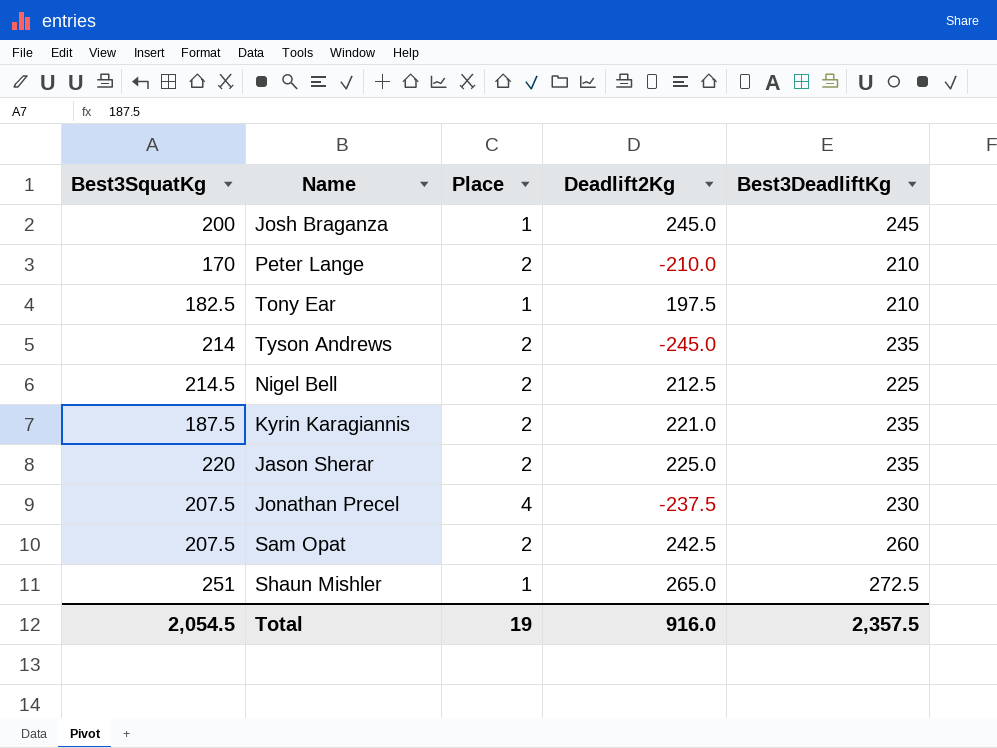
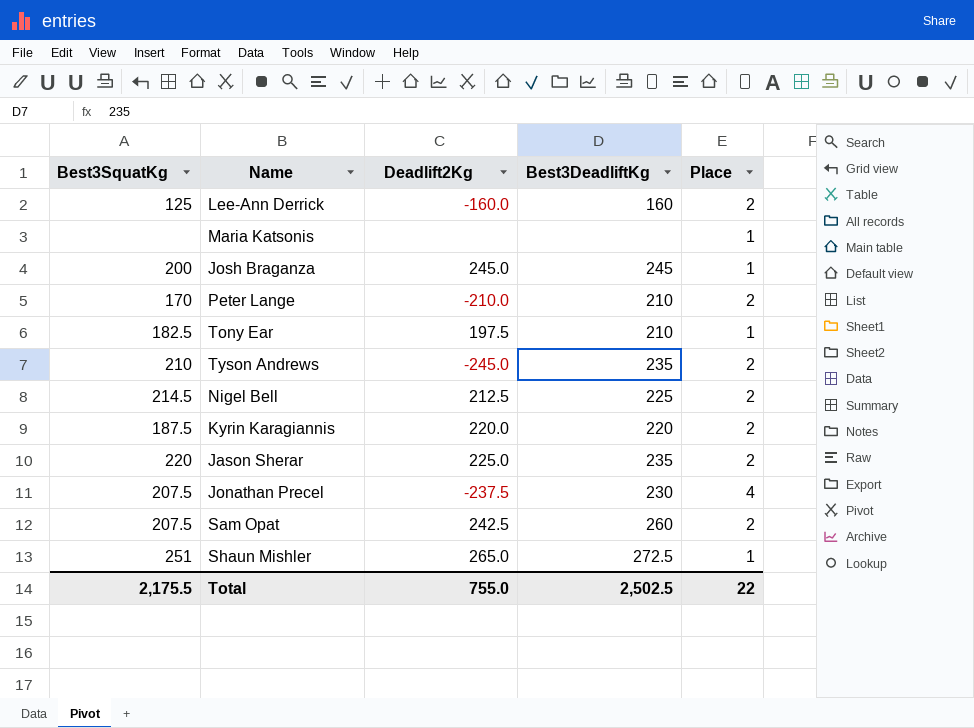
column Place | position: 3 -> 5
row Lee-Ann Derrick: none -> 125 | -160.0 | 160 | 2
row Maria Katsonis: none -> none | none | none | 1
Tyson Andrews | Best3SquatKg: 214 -> 210
Kyrin Karagiannis | Deadlift2Kg: 221.0 -> 220.0
Kyrin Karagiannis | Best3DeadliftKg: 235 -> 220
Total | Best3SquatKg: 2,054.5 -> 2,175.5
Total | Deadlift2Kg: 916.0 -> 755.0
Total | Best3DeadliftKg: 2,357.5 -> 2,502.5
Total | Place: 19 -> 22

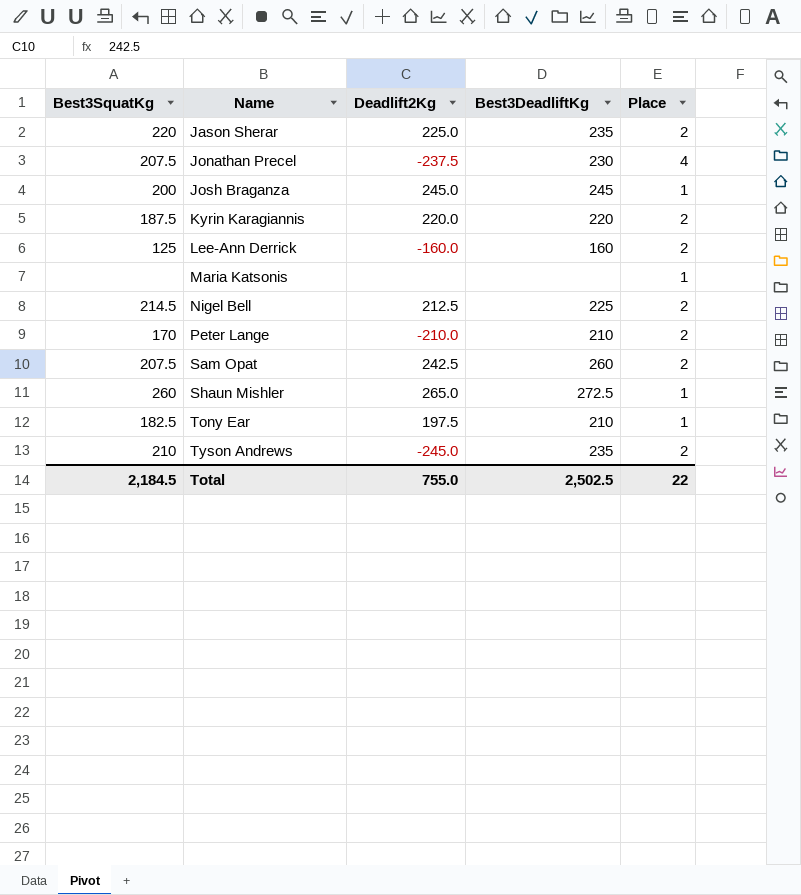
row order: none -> Name ascending
Shaun Mishler | Best3SquatKg: 251 -> 260
Total | Best3SquatKg: 2,175.5 -> 2,184.5

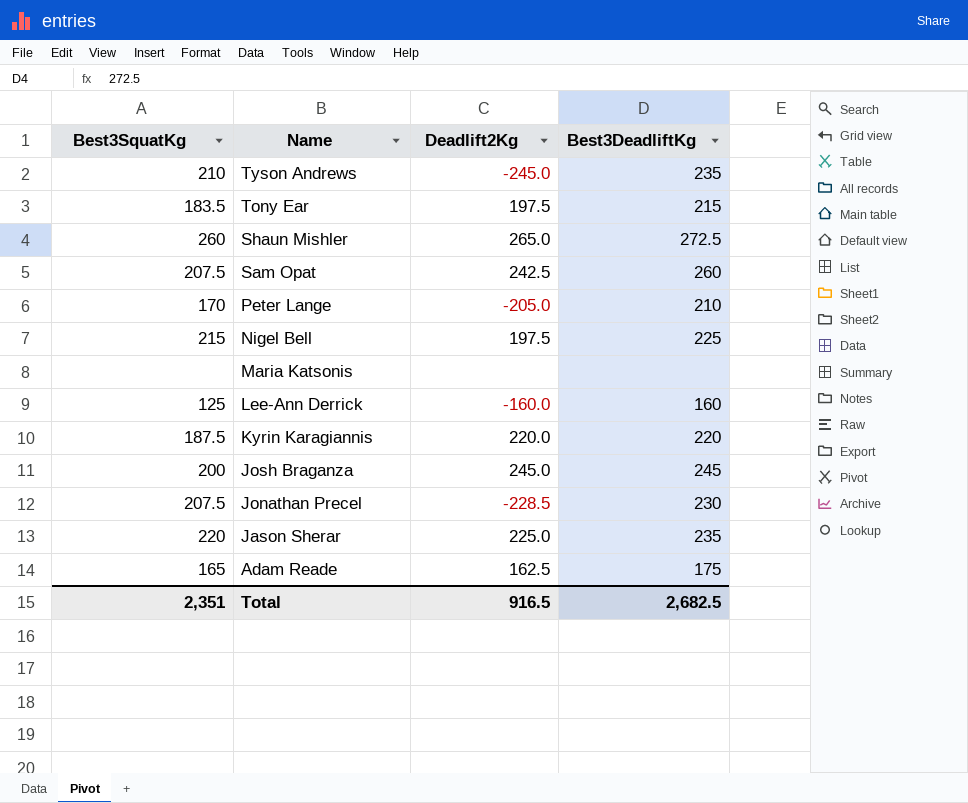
row order: Name ascending -> Name descending
column Place | position: 5 -> none
Tony Ear | Best3SquatKg: 182.5 -> 183.5
Tony Ear | Best3DeadliftKg: 210 -> 215
Peter Lange | Deadlift2Kg: -210.0 -> -205.0
Nigel Bell | Best3SquatKg: 214.5 -> 215
Nigel Bell | Deadlift2Kg: 212.5 -> 197.5
Jonathan Precel | Deadlift2Kg: -237.5 -> -228.5
row Adam Reade: none -> 165 | 162.5 | 175
Total | Best3SquatKg: 2,184.5 -> 2,351
Total | Deadlift2Kg: 755.0 -> 916.5
Total | Best3DeadliftKg: 2,502.5 -> 2,682.5

